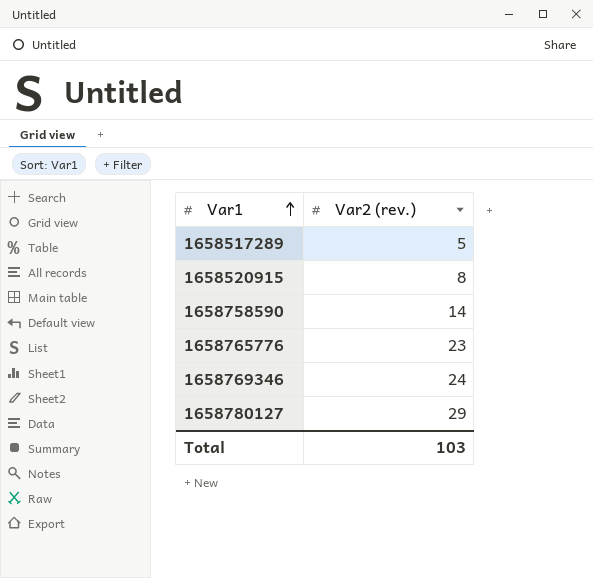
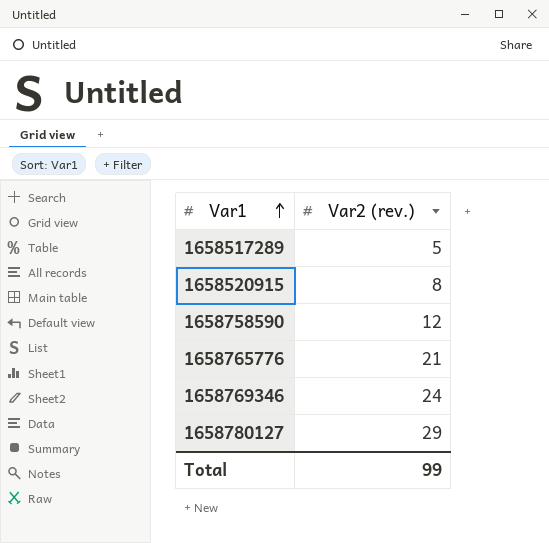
1658758590 | Var2 (rev.): 14 -> 12
1658765776 | Var2 (rev.): 23 -> 21
Total | Var2 (rev.): 103 -> 99

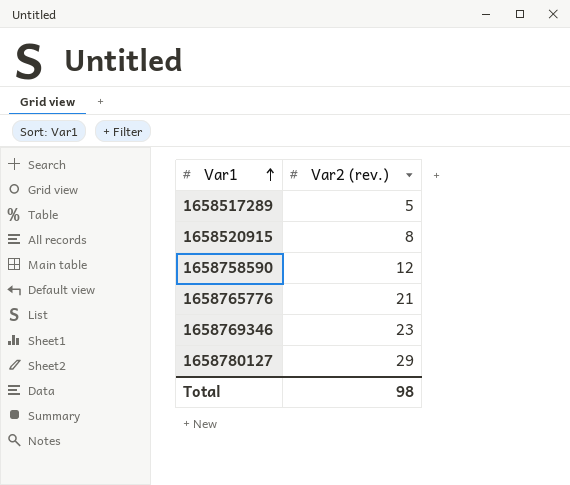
1658769346 | Var2 (rev.): 24 -> 23
Total | Var2 (rev.): 99 -> 98

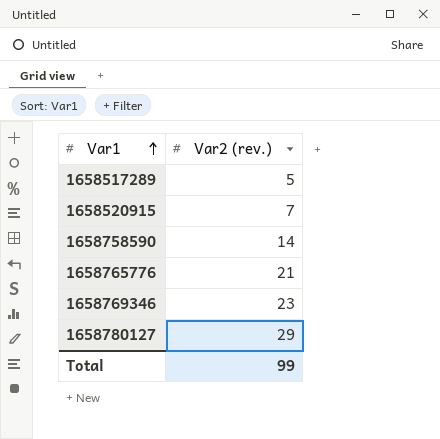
1658520915 | Var2 (rev.): 8 -> 7
1658758590 | Var2 (rev.): 12 -> 14
Total | Var2 (rev.): 98 -> 99

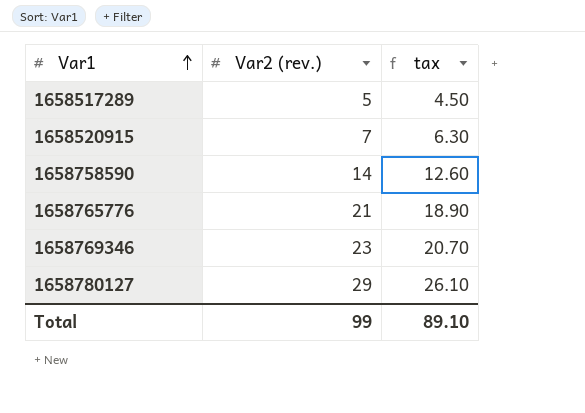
column tax | formula: none -> [Var2 (rev.)] * 0.9

